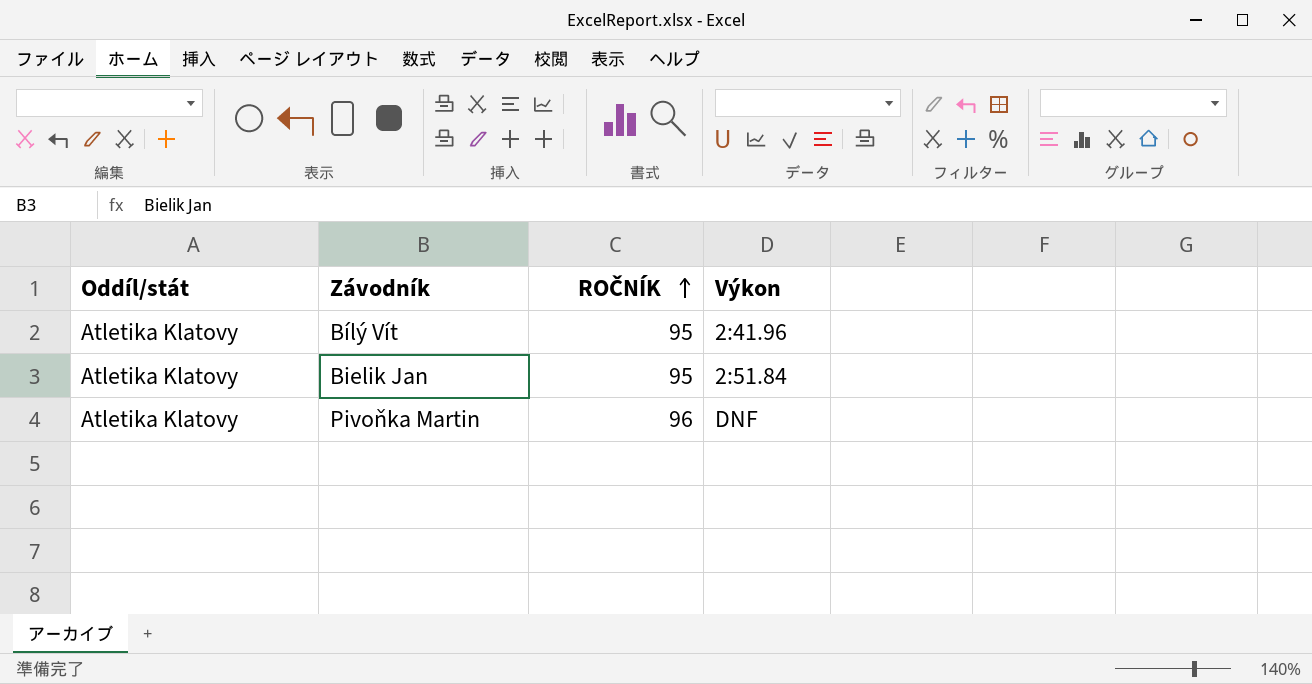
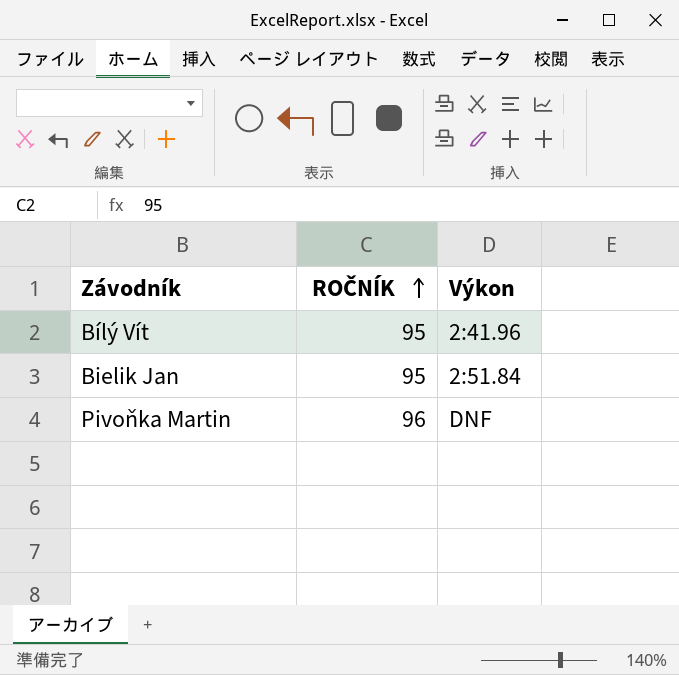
column Oddíl/stát | position: 1 -> none

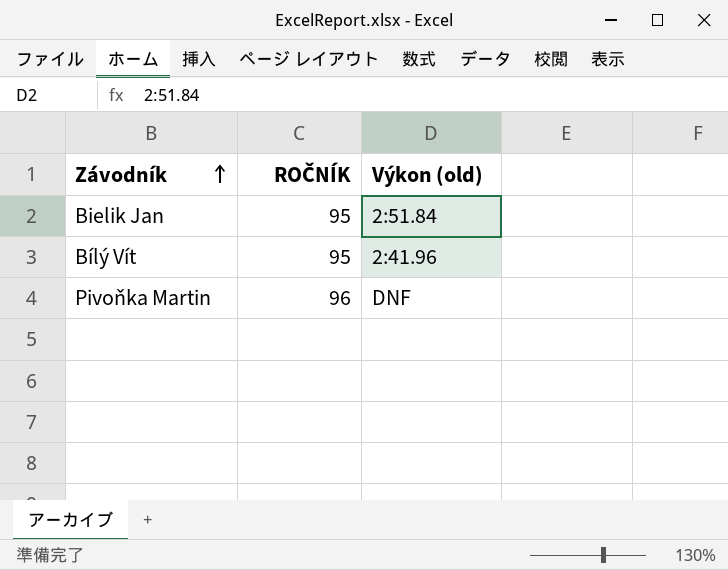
row order: ROČNÍK ascending -> Závodník ascending
column name: Výkon -> Výkon (old)

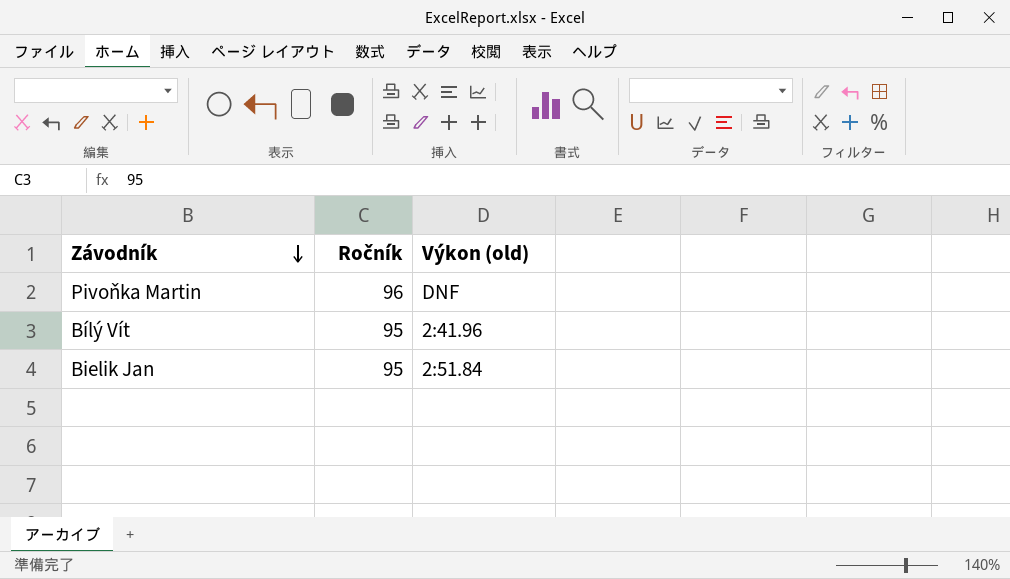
row order: Závodník ascending -> Závodník descending
column name: ROČNÍK -> Ročník

